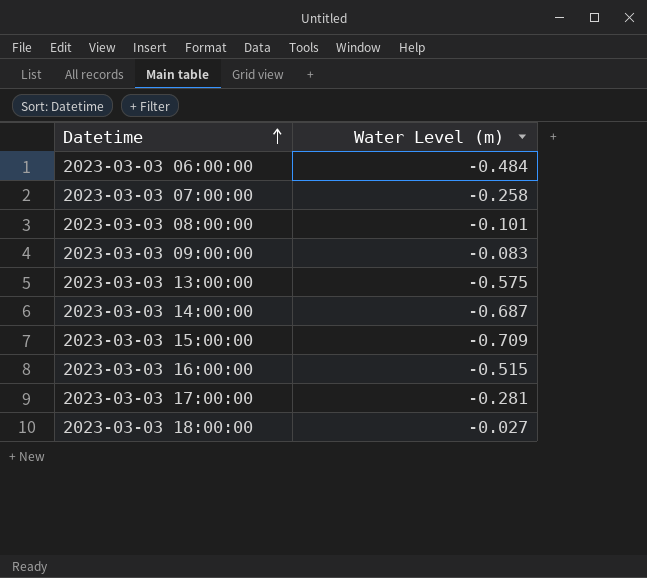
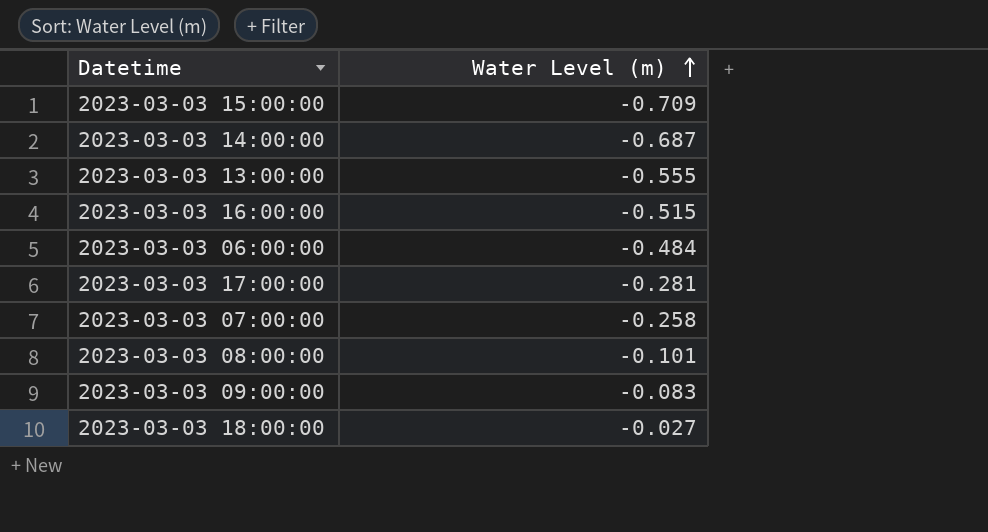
row order: Datetime ascending -> Water Level (m) ascending
2023-03-03 13:00:00 | Water Level (m): -0.575 -> -0.555

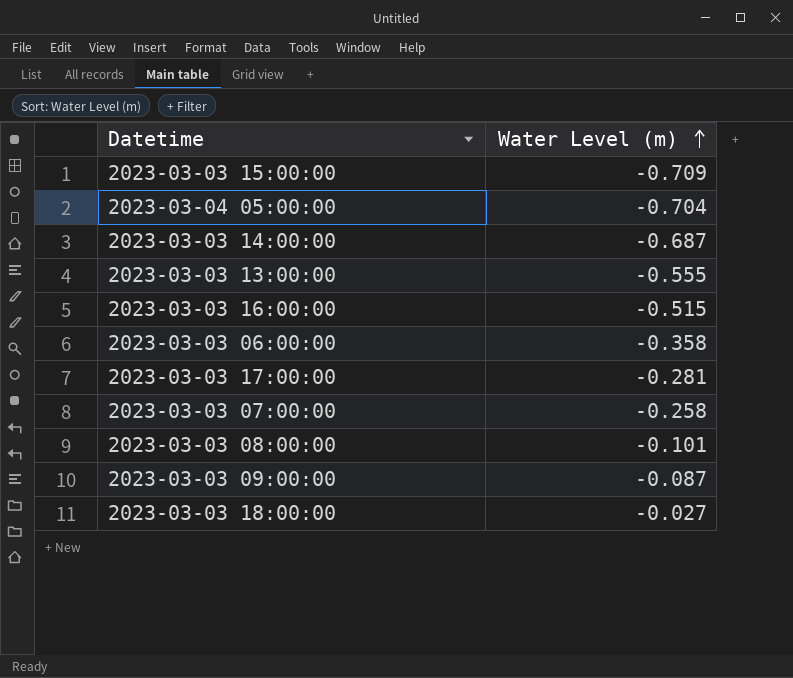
row 2023-03-04 05:00:00: none -> -0.704
2023-03-03 06:00:00 | Water Level (m): -0.484 -> -0.358
2023-03-03 09:00:00 | Water Level (m): -0.083 -> -0.087

